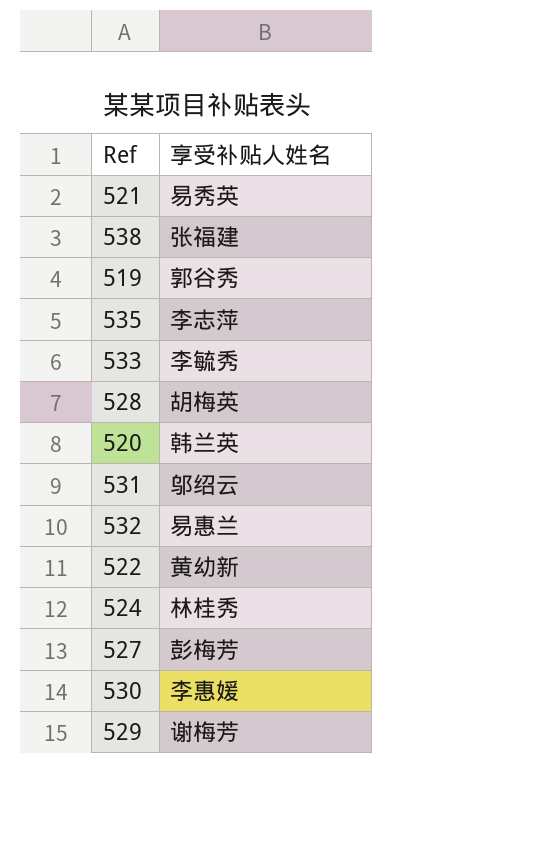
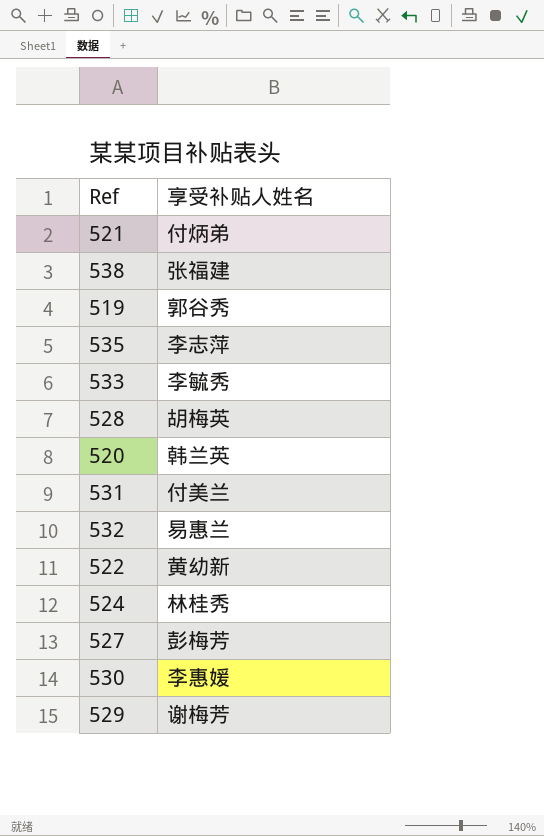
521 | 享受补贴人姓名: 易秀英 -> 付炳弟
531 | 享受补贴人姓名: 邬绍云 -> 付美兰

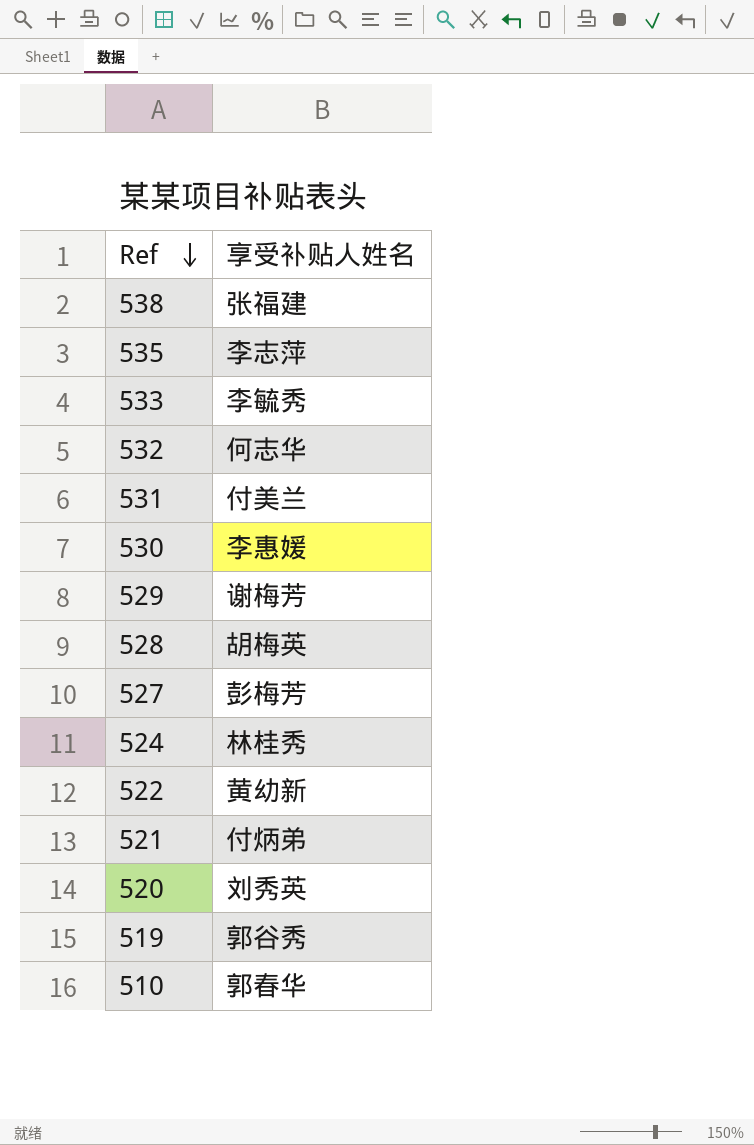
row order: none -> Ref descending
532 | 享受补贴人姓名: 易惠兰 -> 何志华
520 | 享受补贴人姓名: 韩兰英 -> 刘秀英
row 510: none -> 郭春华

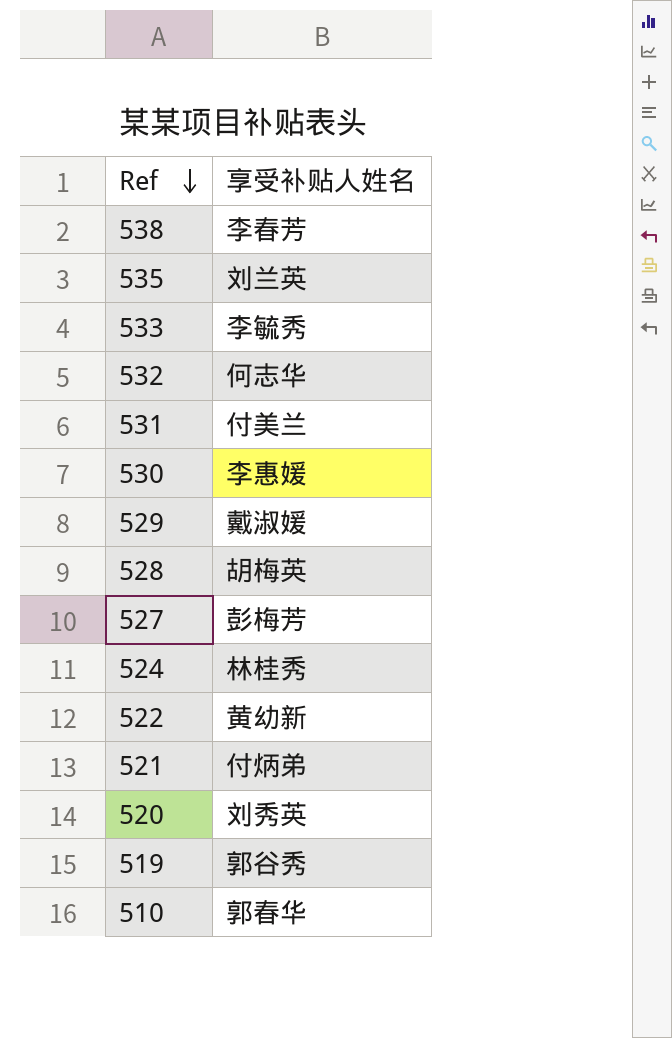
538 | 享受补贴人姓名: 张福建 -> 李春芳
535 | 享受补贴人姓名: 李志萍 -> 刘兰英
529 | 享受补贴人姓名: 谢梅芳 -> 戴淑媛

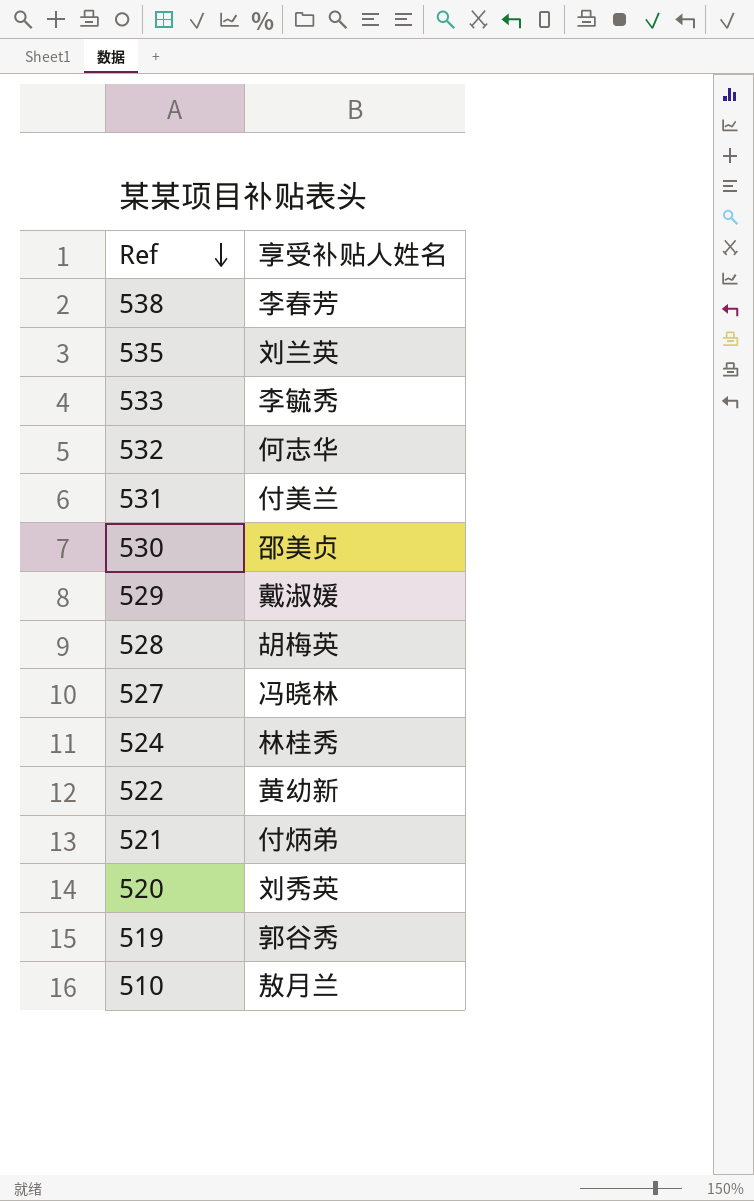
530 | 享受补贴人姓名: 李惠媛 -> 邵美贞
527 | 享受补贴人姓名: 彭梅芳 -> 冯晓林
510 | 享受补贴人姓名: 郭春华 -> 敖月兰

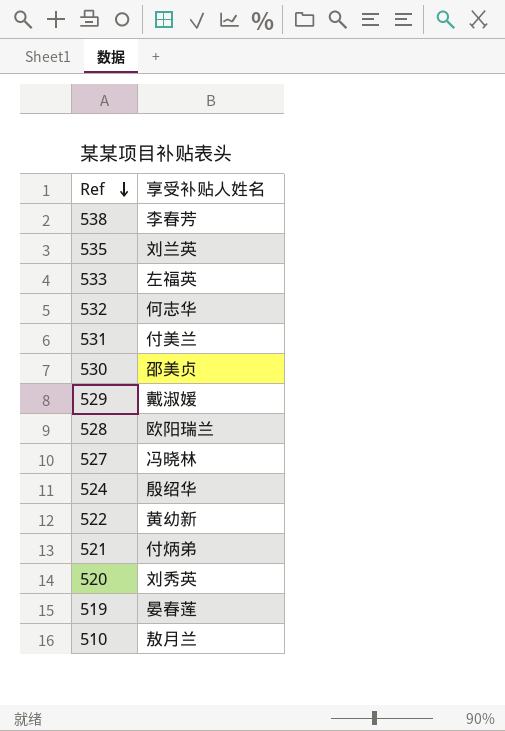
533 | 享受补贴人姓名: 李毓秀 -> 左福英
528 | 享受补贴人姓名: 胡梅英 -> 欧阳瑞兰
524 | 享受补贴人姓名: 林桂秀 -> 殷绍华
519 | 享受补贴人姓名: 郭谷秀 -> 晏春莲

